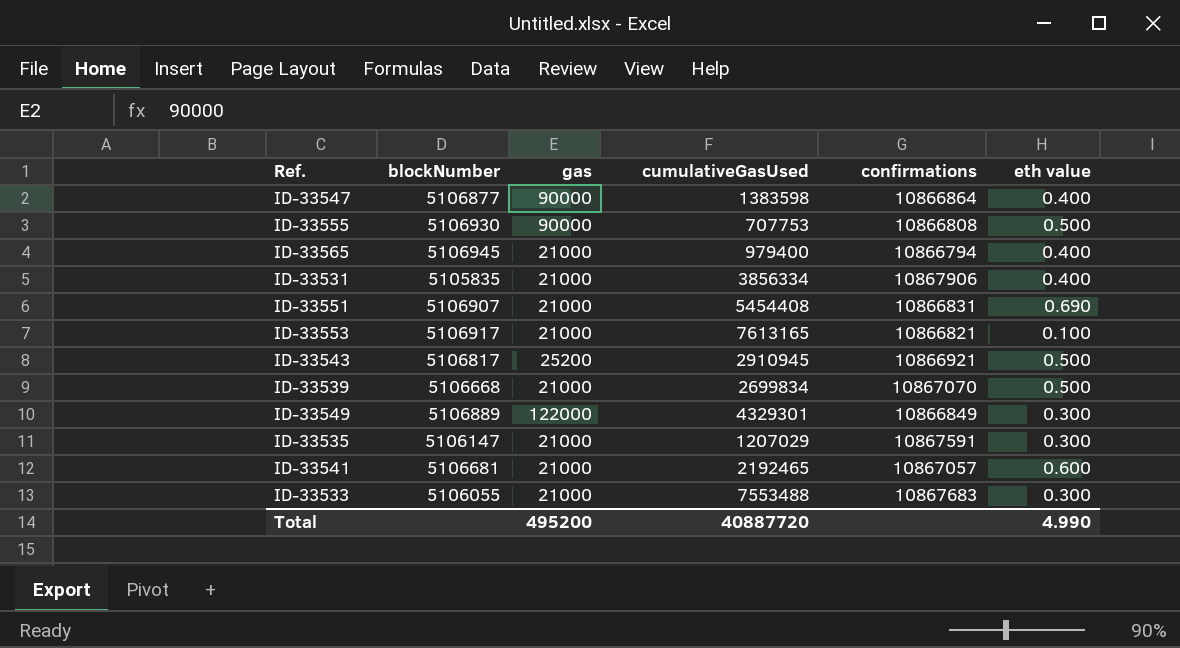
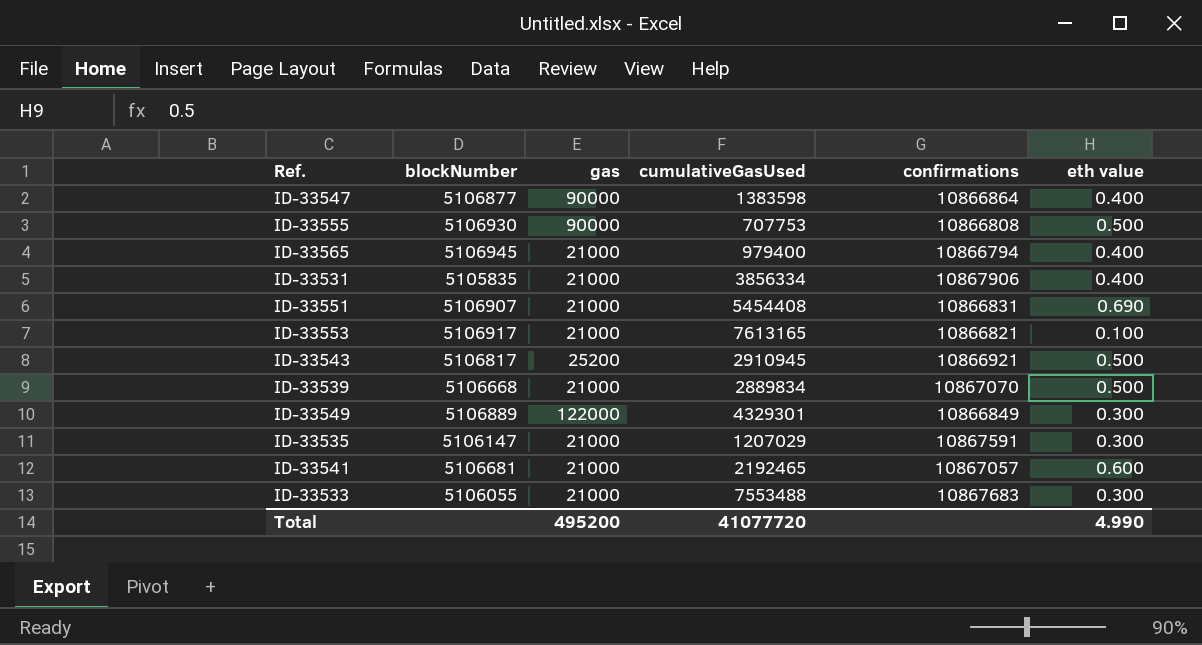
ID-33539 | cumulativeGasUsed: 2699834 -> 2889834
Total | cumulativeGasUsed: 40887720 -> 41077720

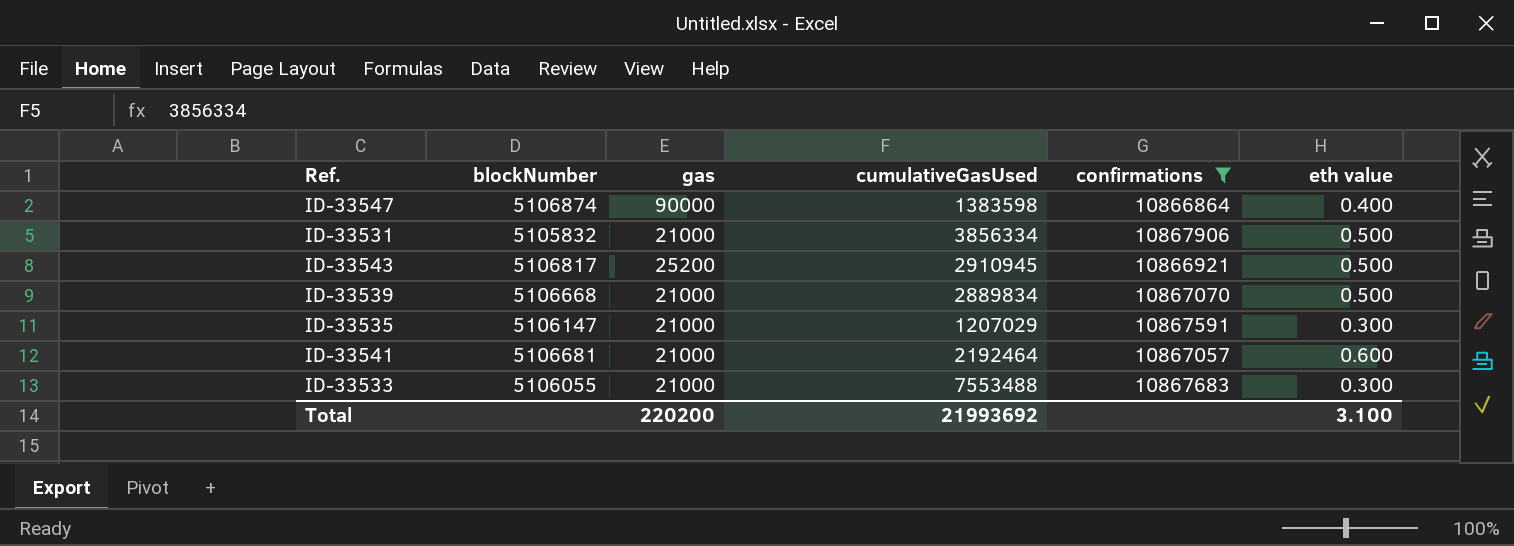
filter: none -> confirmations >= 10866864
ID-33547 | blockNumber: 5106877 -> 5106874
ID-33531 | blockNumber: 5105835 -> 5105832
ID-33531 | eth value: 0.400 -> 0.500
ID-33541 | cumulativeGasUsed: 2192465 -> 2192464
Total | gas: 495200 -> 220200
Total | cumulativeGasUsed: 41077720 -> 21993692
Total | eth value: 4.990 -> 3.100

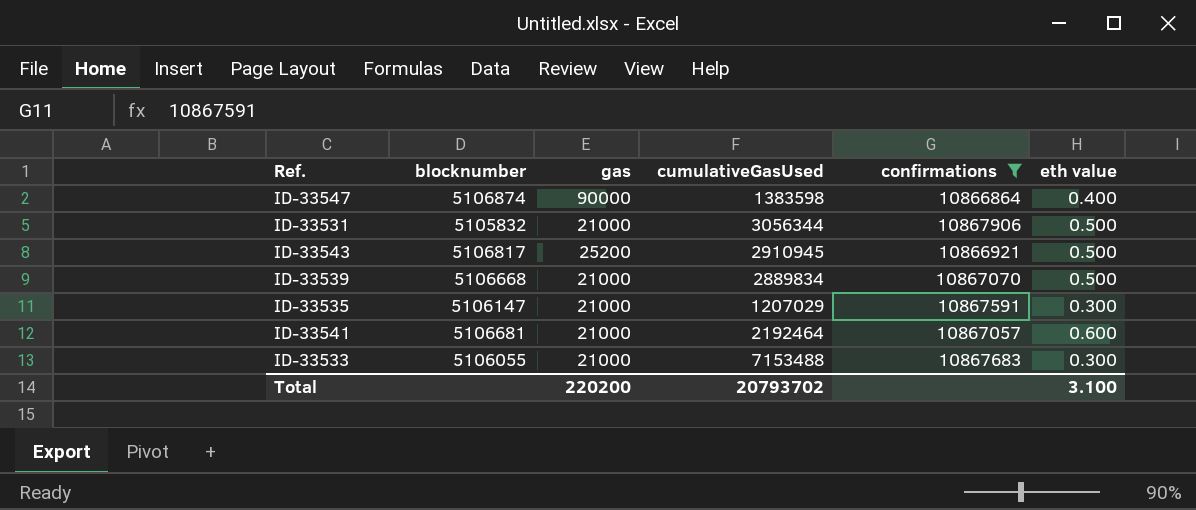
column name: blockNumber -> blocknumber
ID-33531 | cumulativeGasUsed: 3856334 -> 3056344
ID-33533 | cumulativeGasUsed: 7553488 -> 7153488
Total | cumulativeGasUsed: 21993692 -> 20793702

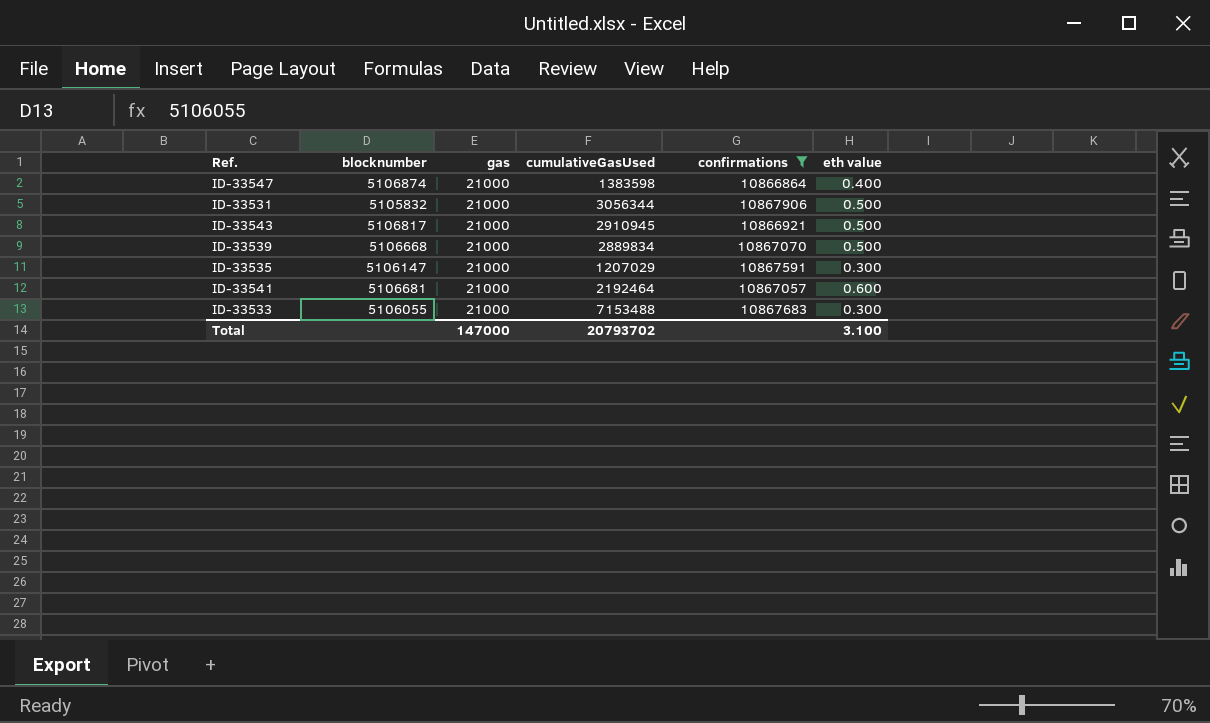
ID-33547 | gas: 90000 -> 21000
ID-33543 | gas: 25200 -> 21000
Total | gas: 220200 -> 147000

